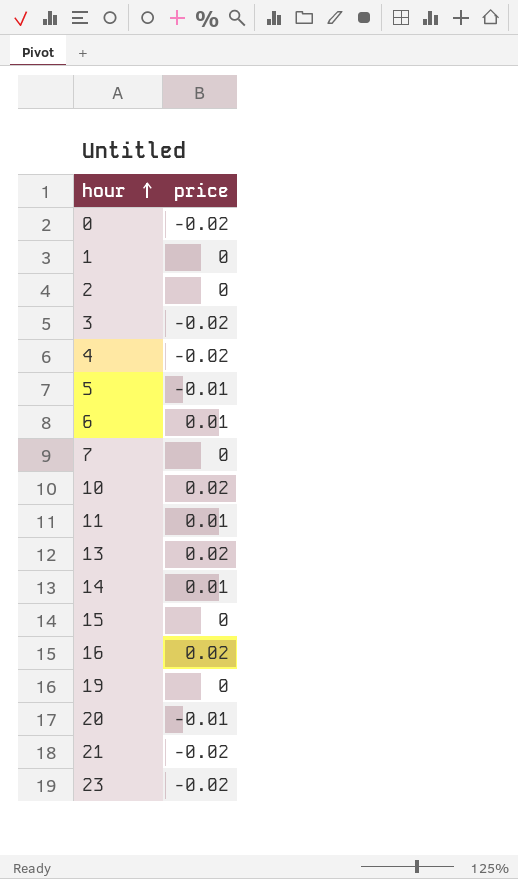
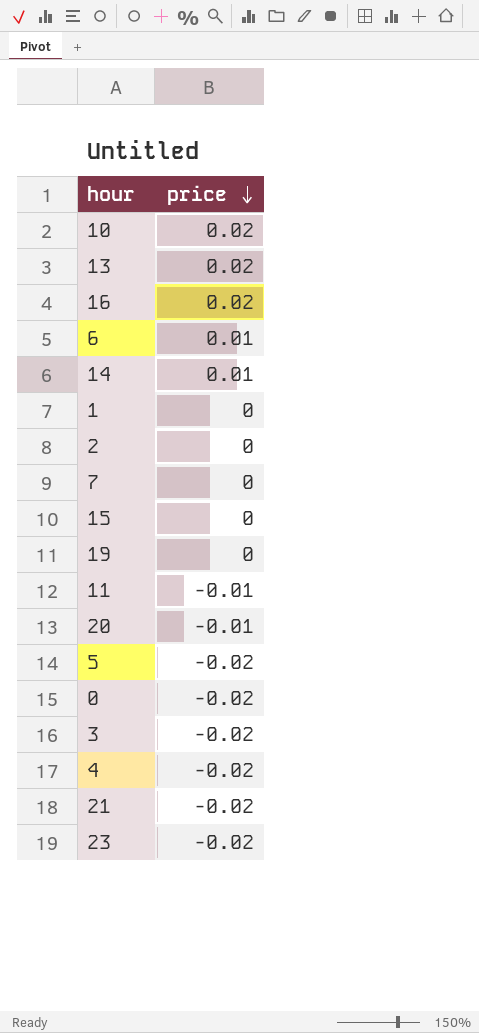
row order: hour ascending -> price descending
11 | price: 0.01 -> -0.01
5 | price: -0.01 -> -0.02

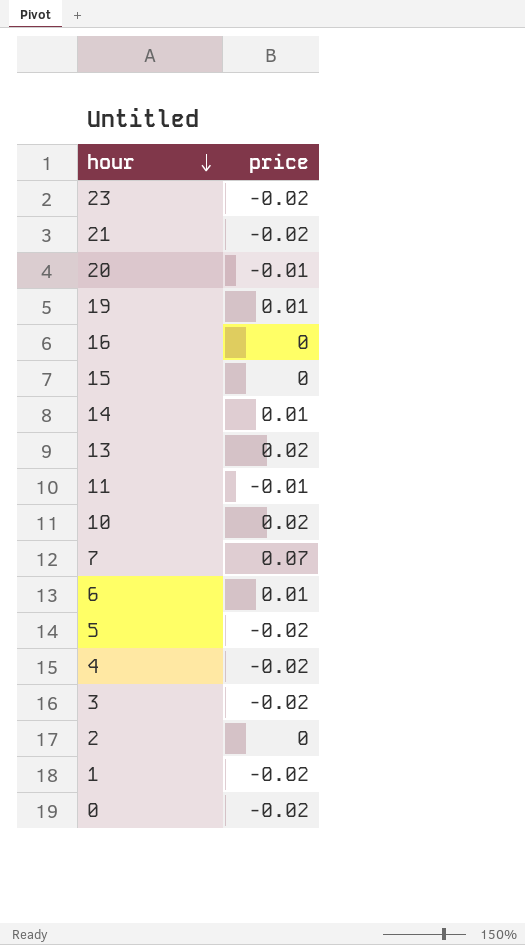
row order: price descending -> hour descending
19 | price: 0 -> 0.01
16 | price: 0.02 -> 0
7 | price: 0 -> 0.07
1 | price: 0 -> -0.02

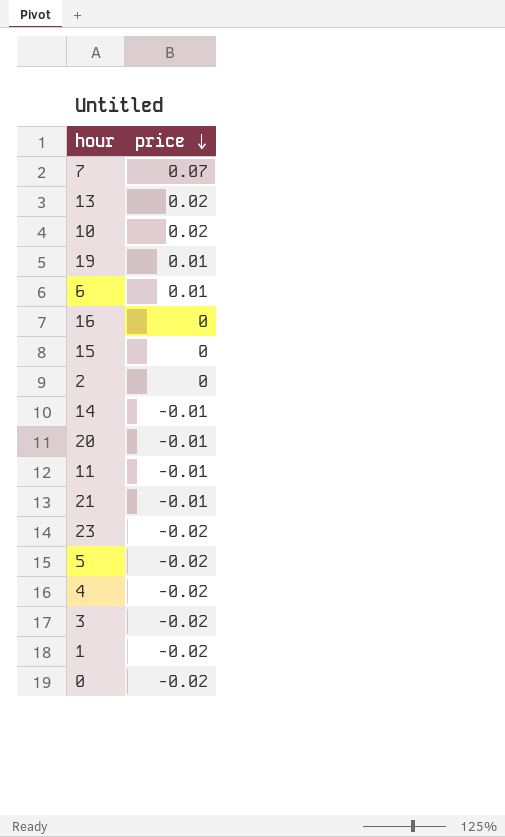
row order: hour descending -> price descending
14 | price: 0.01 -> -0.01
21 | price: -0.02 -> -0.01

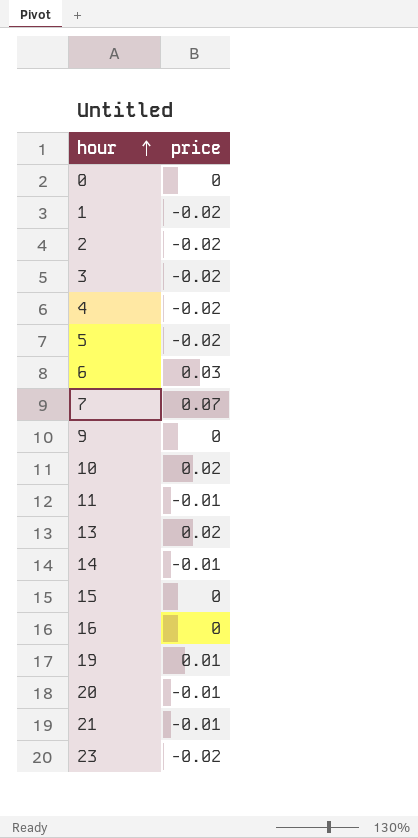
row order: price descending -> hour ascending
0 | price: -0.02 -> 0
2 | price: 0 -> -0.02
6 | price: 0.01 -> 0.03
row 9: none -> 0

